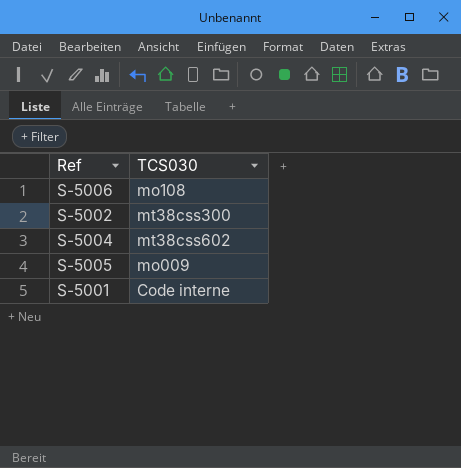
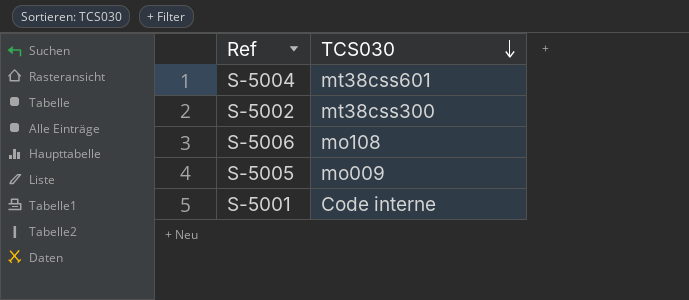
row order: none -> TCS030 descending
S-5004 | TCS030: mt38css602 -> mt38css601

